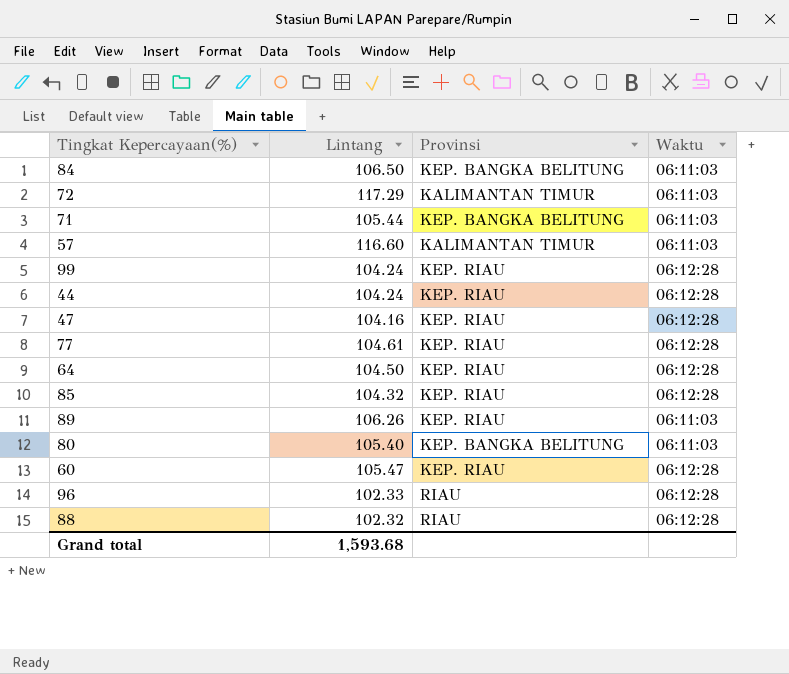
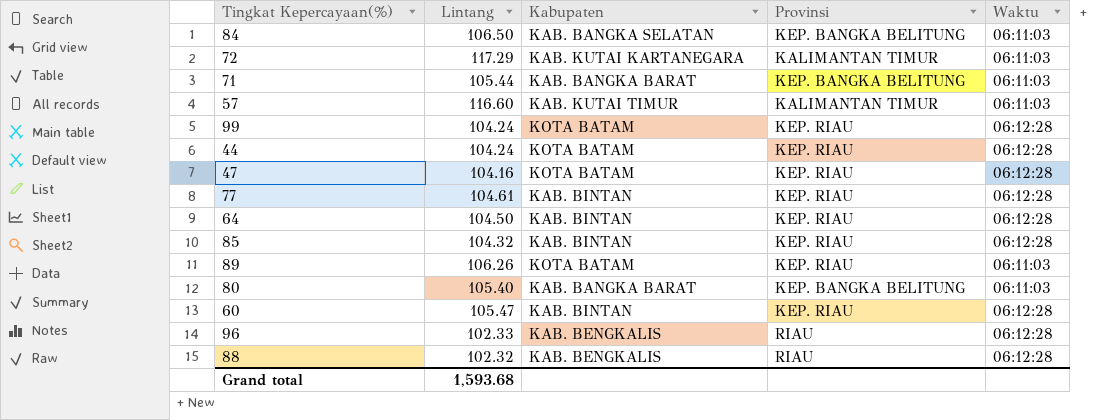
column Kabupaten | position: none -> 3

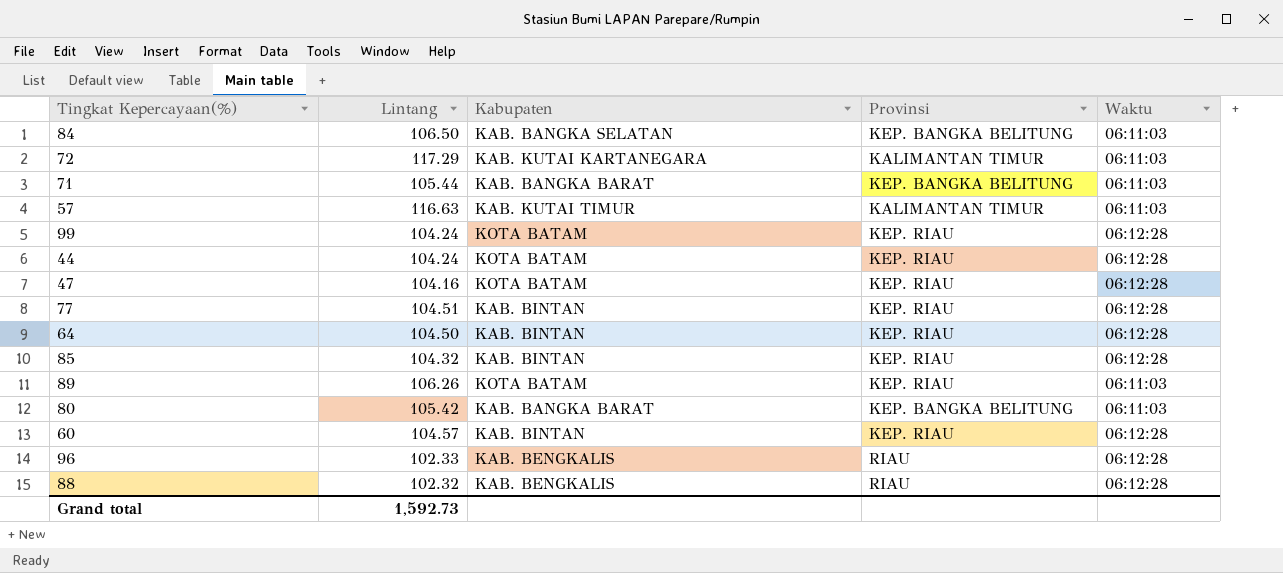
57 | Lintang: 116.60 -> 116.63
77 | Lintang: 104.61 -> 104.51
80 | Lintang: 105.40 -> 105.42
60 | Lintang: 105.47 -> 104.57
Grand total | Lintang: 1,593.68 -> 1,592.73

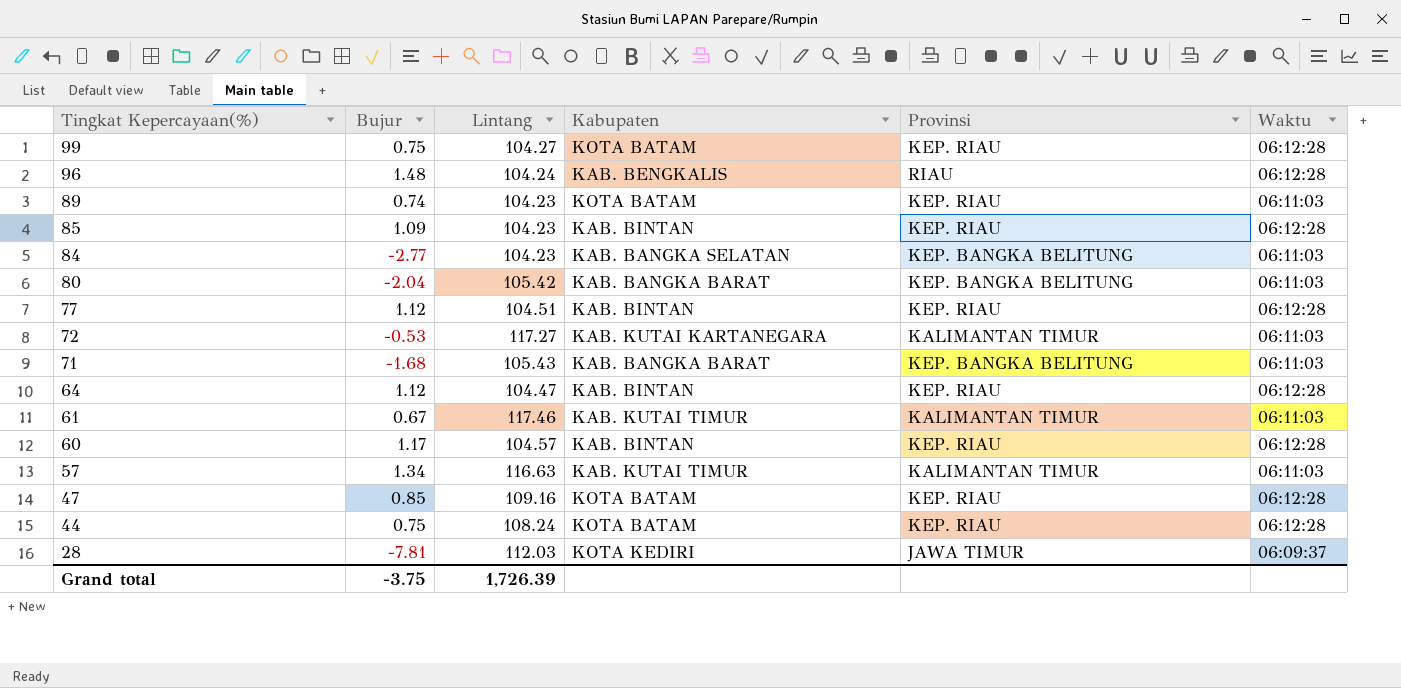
row order: none -> Tingkat Kepercayaan(%) descending
column Bujur | position: none -> 2
row 88: 102.32 | KAB. BENGKALIS | RIAU | 06:12:28 -> none
99 | Lintang: 104.24 -> 104.27
96 | Lintang: 102.33 -> 104.24
89 | Lintang: 106.26 -> 104.23
85 | Lintang: 104.32 -> 104.23
84 | Lintang: 106.50 -> 104.23
72 | Lintang: 117.29 -> 117.27
71 | Lintang: 105.44 -> 105.43
64 | Lintang: 104.50 -> 104.47
row 61: none -> 0.67 | 117.46 | KAB. KUTAI TIMUR | KALIMANTAN TIMUR | 06:11:03
47 | Lintang: 104.16 -> 109.16
44 | Lintang: 104.24 -> 108.24
row 28: none -> -7.81 | 112.03 | KOTA KEDIRI | JAWA TIMUR | 06:09:37
Grand total | Lintang: 1,592.73 -> 1,726.39

